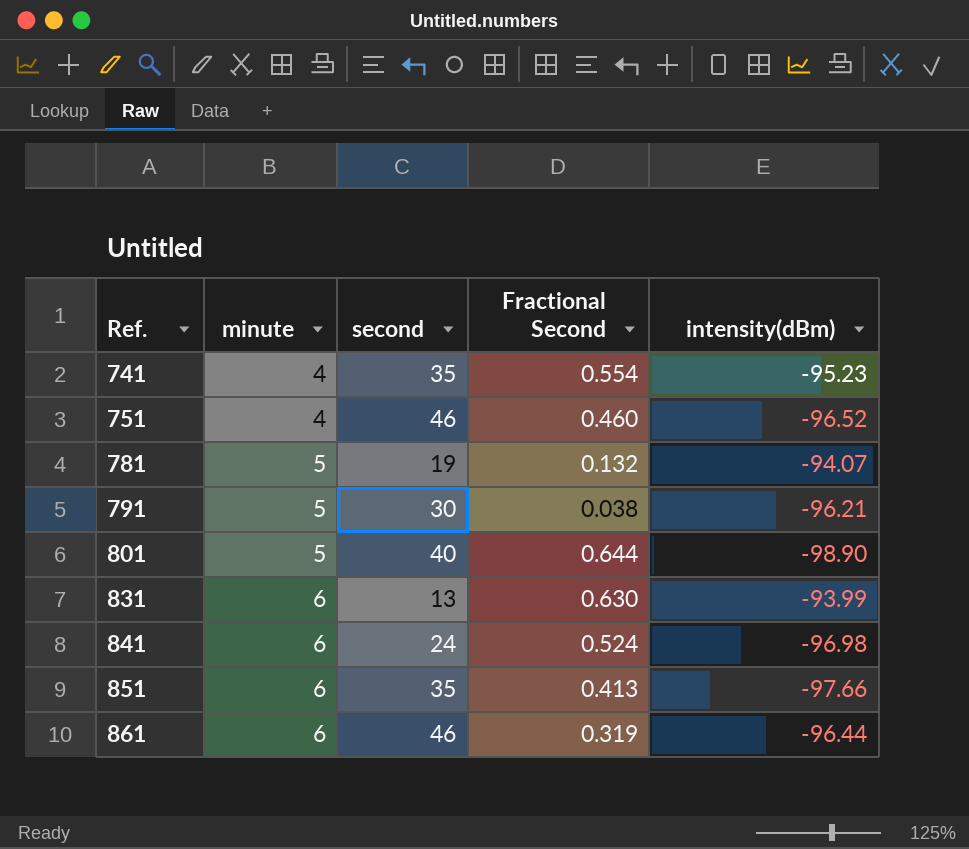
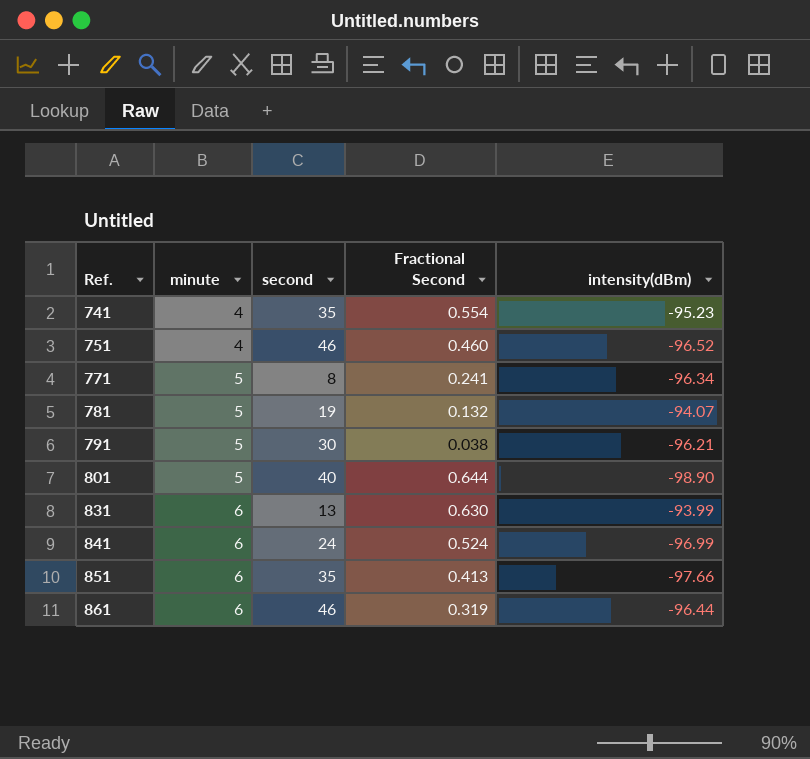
row 771: none -> 5 | 8 | 0.241 | -96.34
841 | intensity(dBm): -96.98 -> -96.99

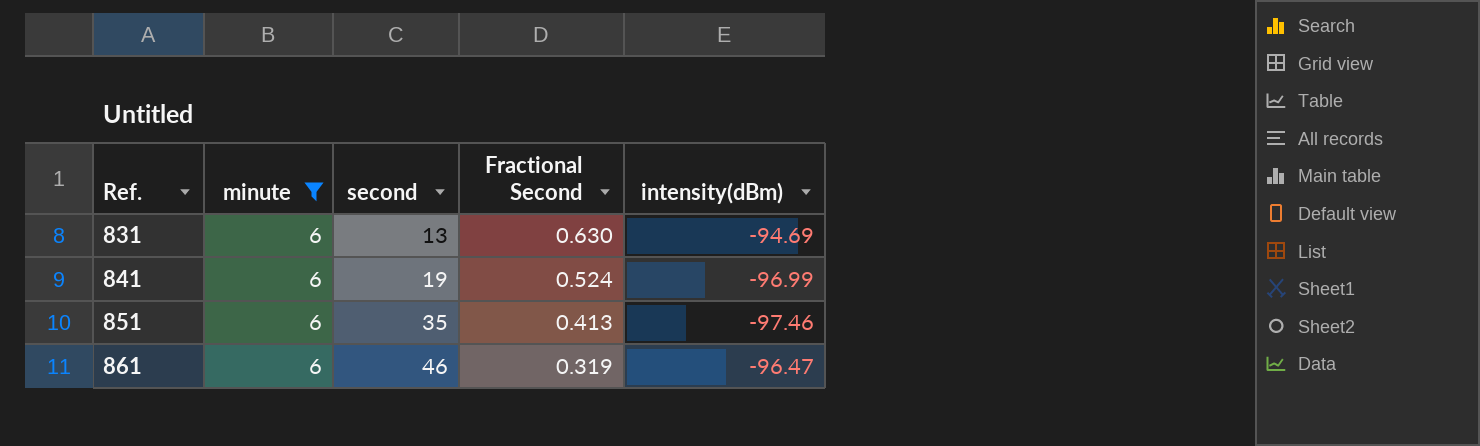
filter: none -> minute = 6
831 | intensity(dBm): -93.99 -> -94.69
841 | second: 24 -> 19
851 | intensity(dBm): -97.66 -> -97.46
861 | intensity(dBm): -96.44 -> -96.47

